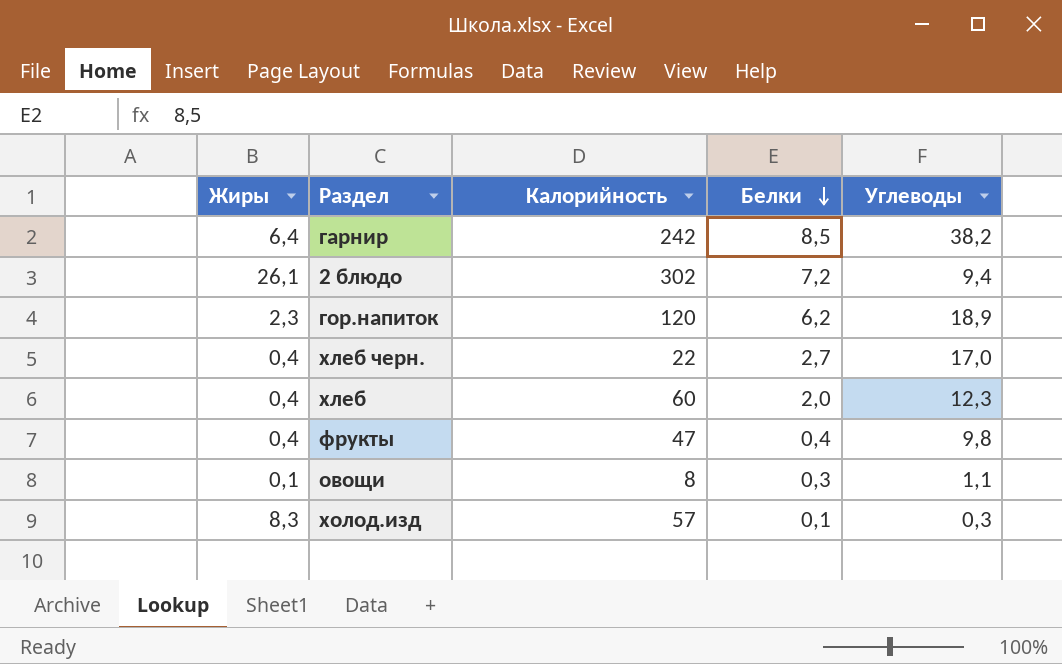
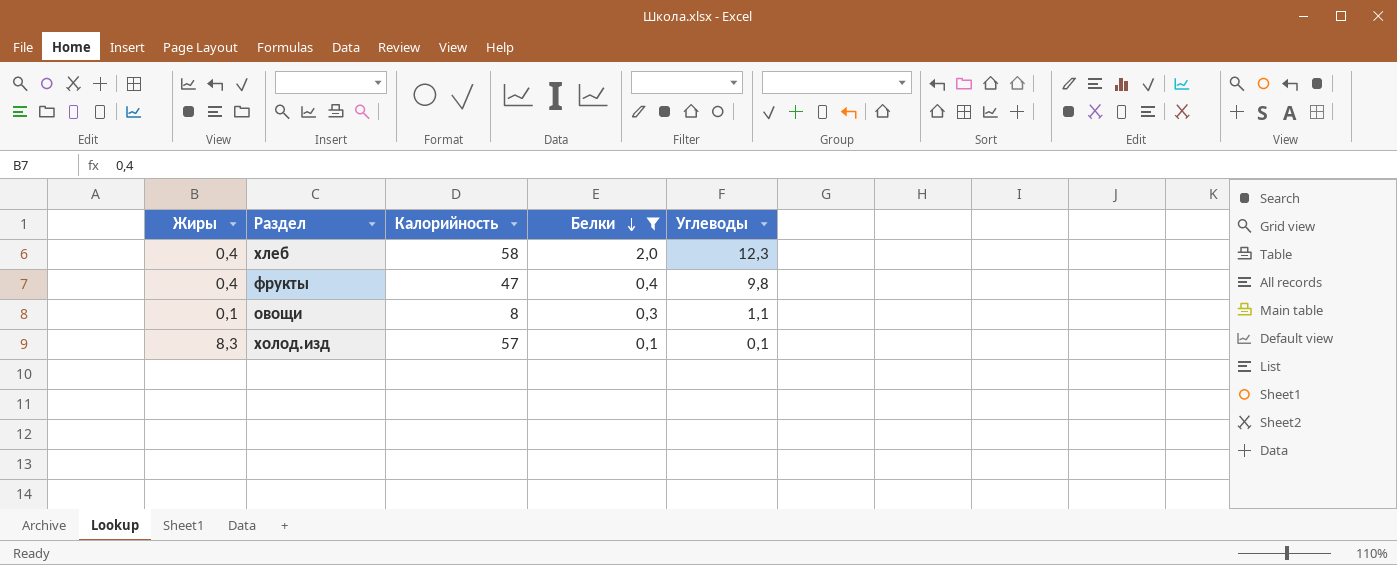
filter: none -> Белки <= 2,0
хлеб | Калорийность: 60 -> 58
холод.изд | Углеводы: 0,3 -> 0,1

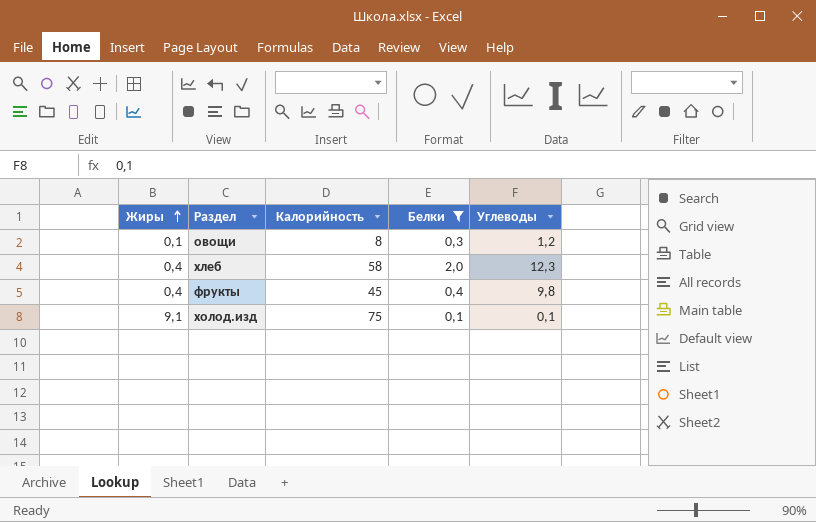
row order: Белки descending -> Жиры ascending
овощи | Углеводы: 1,1 -> 1,2
фрукты | Калорийность: 47 -> 45
холод.изд | Жиры: 8,3 -> 9,1
холод.изд | Калорийность: 57 -> 75

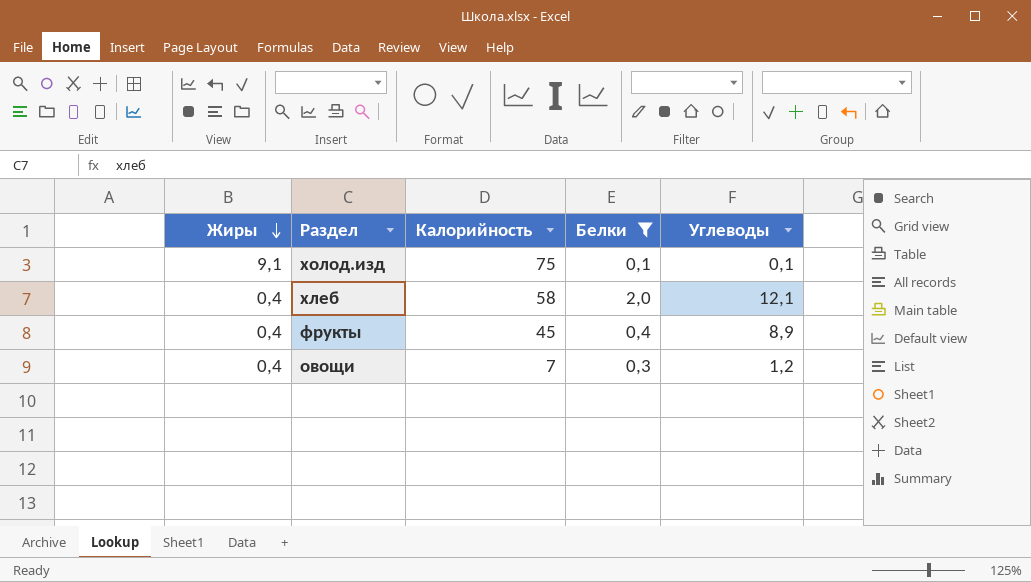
row order: Жиры ascending -> Жиры descending
хлеб | Углеводы: 12,3 -> 12,1
фрукты | Углеводы: 9,8 -> 8,9
овощи | Жиры: 0,1 -> 0,4
овощи | Калорийность: 8 -> 7

